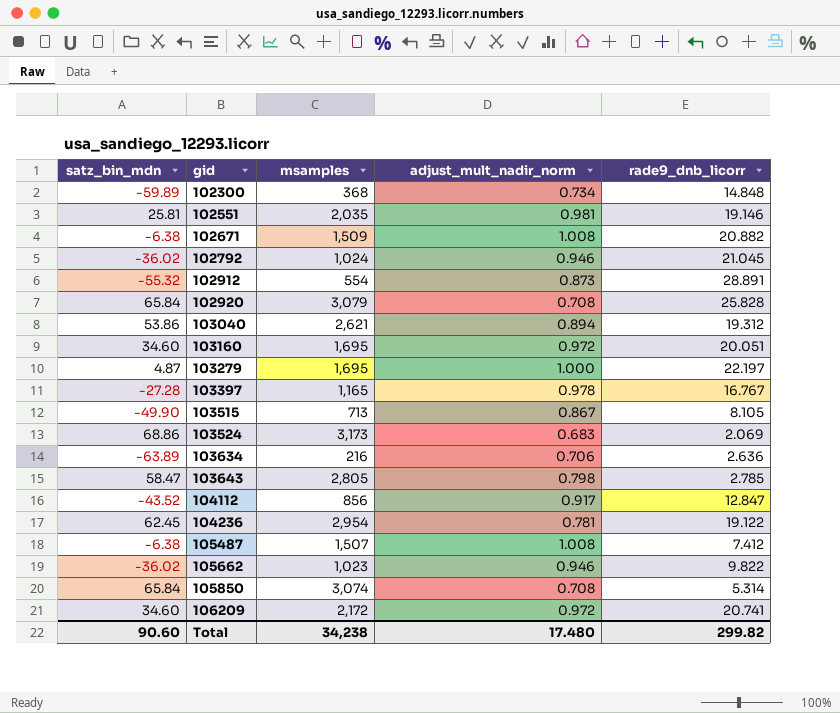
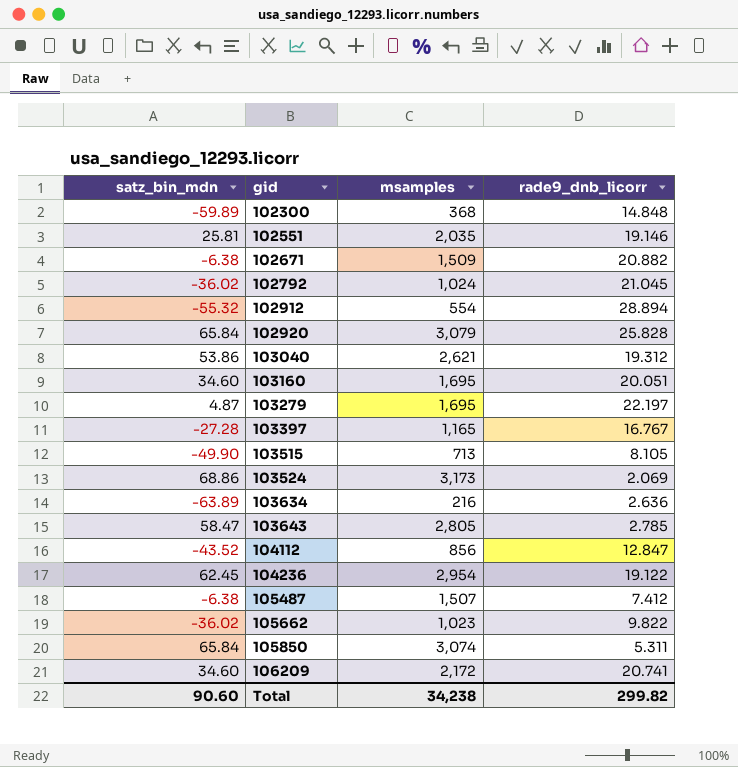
column adjust_mult_nadir_norm | position: 4 -> none
102912 | rade9_dnb_licorr: 28.891 -> 28.894
105850 | rade9_dnb_licorr: 5.314 -> 5.311

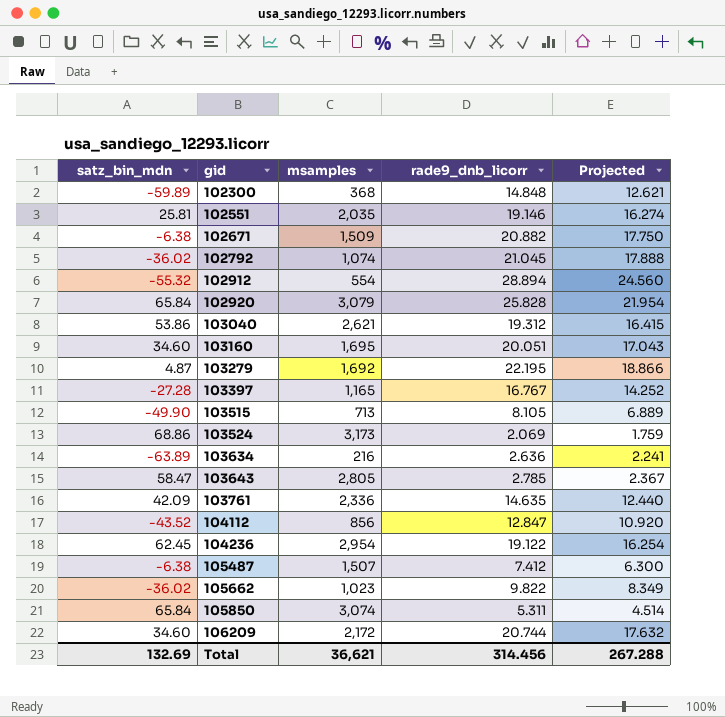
column Projected | formula: none -> [rade9_dnb_licorr] * 0.85
102792 | msamples: 1,024 -> 1,074
103279 | msamples: 1,695 -> 1,692
103279 | rade9_dnb_licorr: 22.197 -> 22.195
row 103761: none -> 42.09 | 2,336 | 14.635 | 12.440
106209 | rade9_dnb_licorr: 20.741 -> 20.744
Total | satz_bin_mdn: 90.60 -> 132.69
Total | msamples: 34,238 -> 36,621
Total | rade9_dnb_licorr: 299.82 -> 314.456

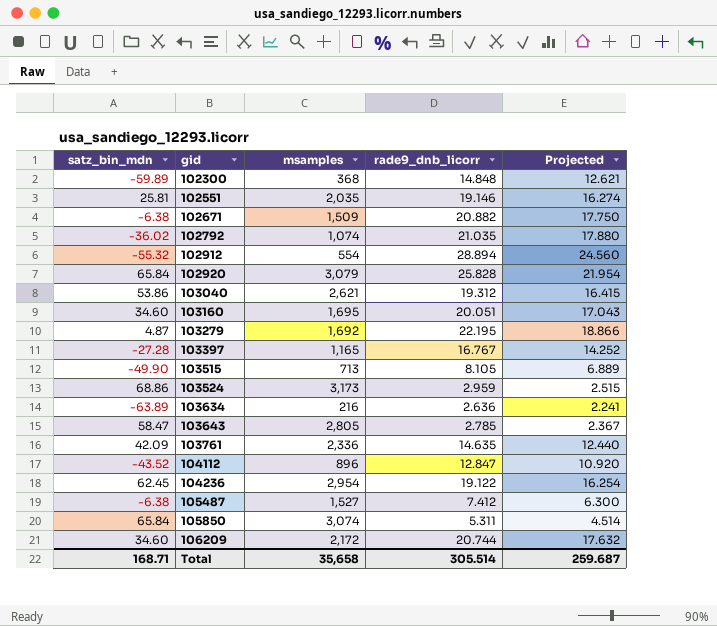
row 105662: -36.02 | 1,023 | 9.822 | 8.349 -> none
102792 | rade9_dnb_licorr: 21.045 -> 21.035
102792 | Projected: 17.888 -> 17.880
103524 | rade9_dnb_licorr: 2.069 -> 2.959
103524 | Projected: 1.759 -> 2.515
104112 | msamples: 856 -> 896
105487 | msamples: 1,507 -> 1,527
Total | satz_bin_mdn: 132.69 -> 168.71
Total | msamples: 36,621 -> 35,658
Total | rade9_dnb_licorr: 314.456 -> 305.514
Total | Projected: 267.288 -> 259.687

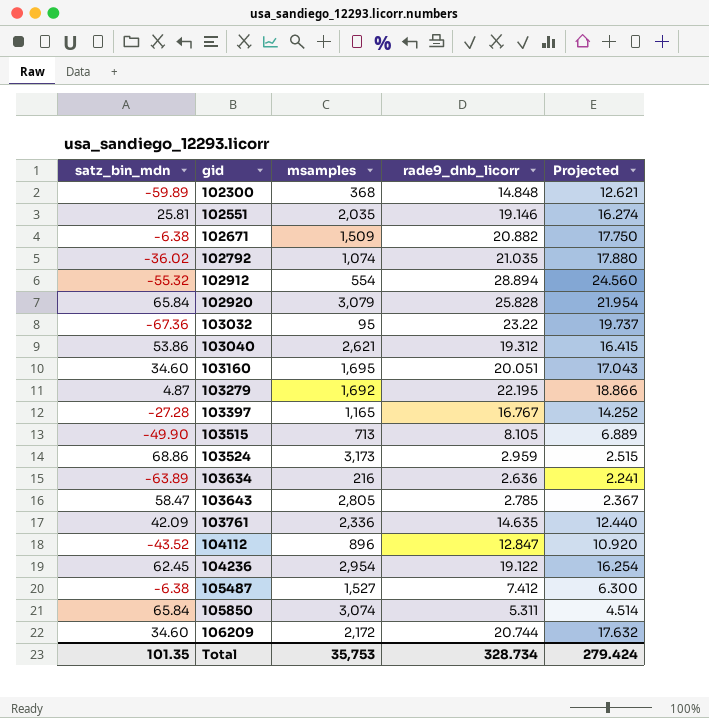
row 103032: none -> -67.36 | 95 | 23.22 | 19.737
Total | satz_bin_mdn: 168.71 -> 101.35
Total | msamples: 35,658 -> 35,753
Total | rade9_dnb_licorr: 305.514 -> 328.734
Total | Projected: 259.687 -> 279.424

